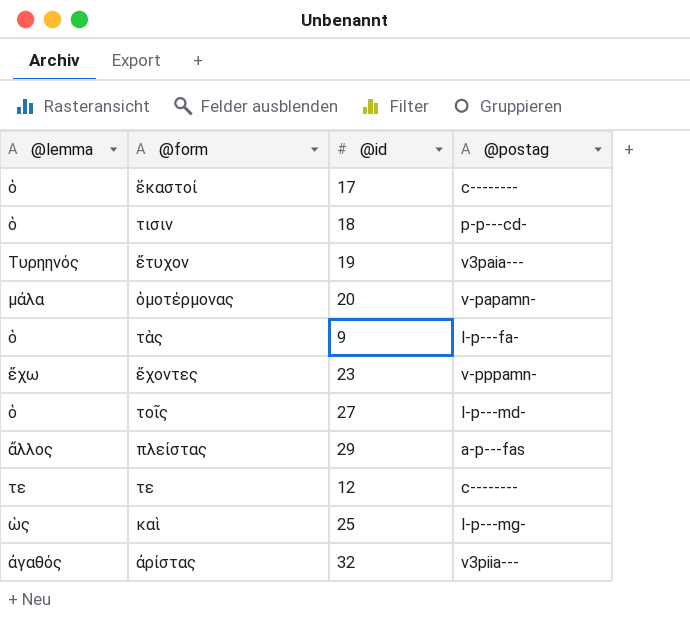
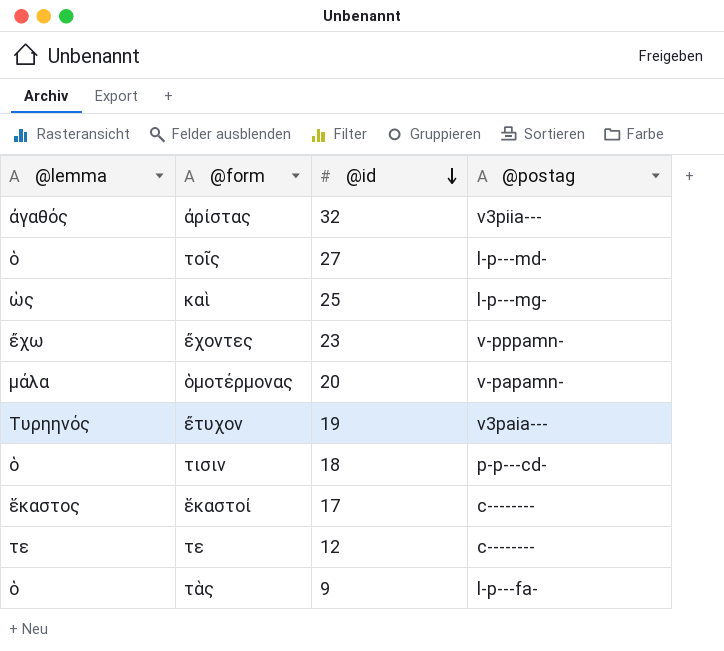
row order: none -> @id descending
row πλείστας: ἄλλος | 29 | a-p---fas -> none
ἕκαστοί | @lemma: ὁ -> ἕκαστος

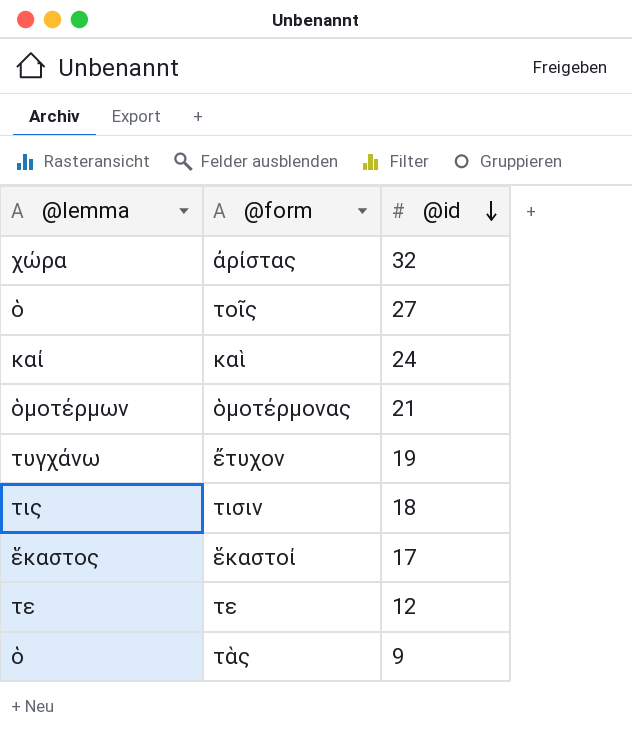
column @postag | position: 4 -> none
row ἔχοντες: ἔχω | 23 | v-pppamn- -> none
ἀρίστας | @lemma: ἀγαθός -> χώρα
καὶ | @lemma: ὡς -> καί
καὶ | @id: 25 -> 24
ὁμοτέρμονας | @lemma: μάλα -> ὁμοτέρμων
ὁμοτέρμονας | @id: 20 -> 21
ἔτυχον | @lemma: Τυρηηνός -> τυγχάνω
τισιν | @lemma: ὁ -> τις

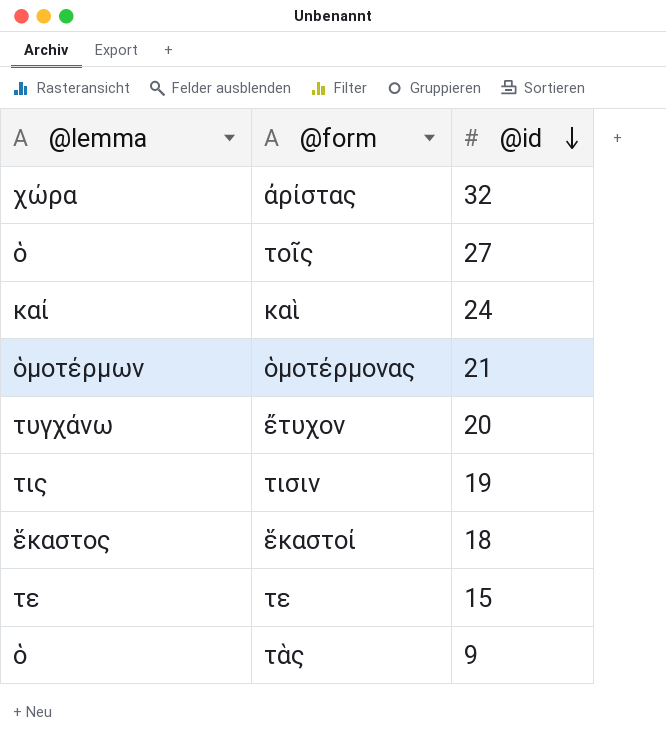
ἔτυχον | @id: 19 -> 20
τισιν | @id: 18 -> 19
ἕκαστοί | @id: 17 -> 18
τε | @id: 12 -> 15

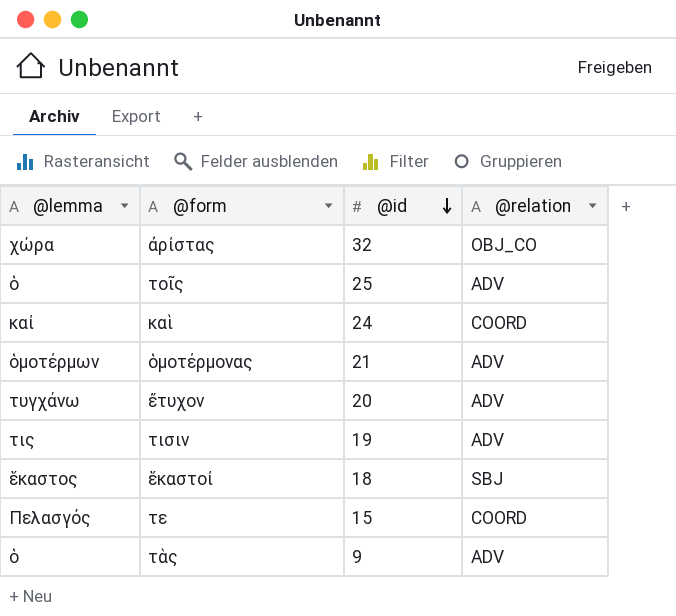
column @relation | position: none -> 4
τοῖς | @id: 27 -> 25
τε | @lemma: τε -> Πελασγός

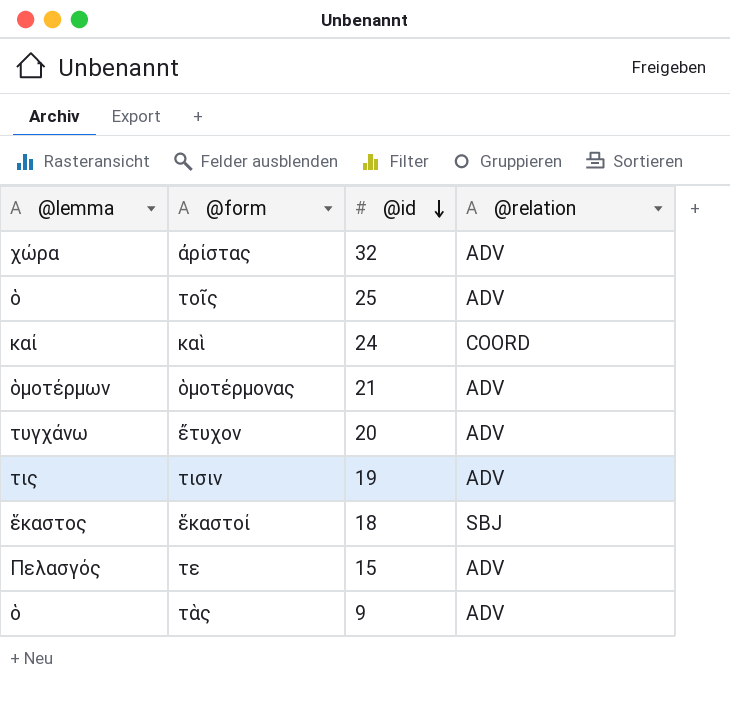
ἀρίστας | @relation: OBJ_CO -> ADV
τε | @relation: COORD -> ADV

